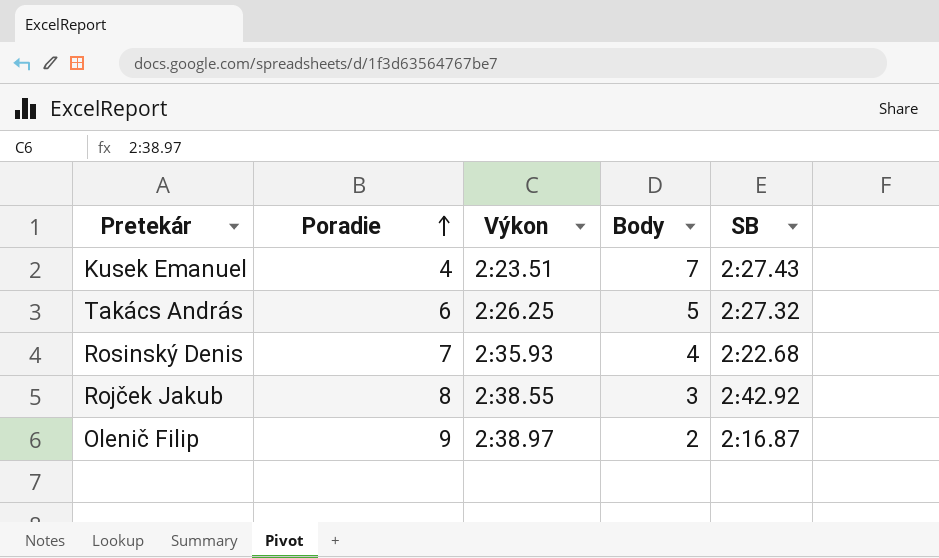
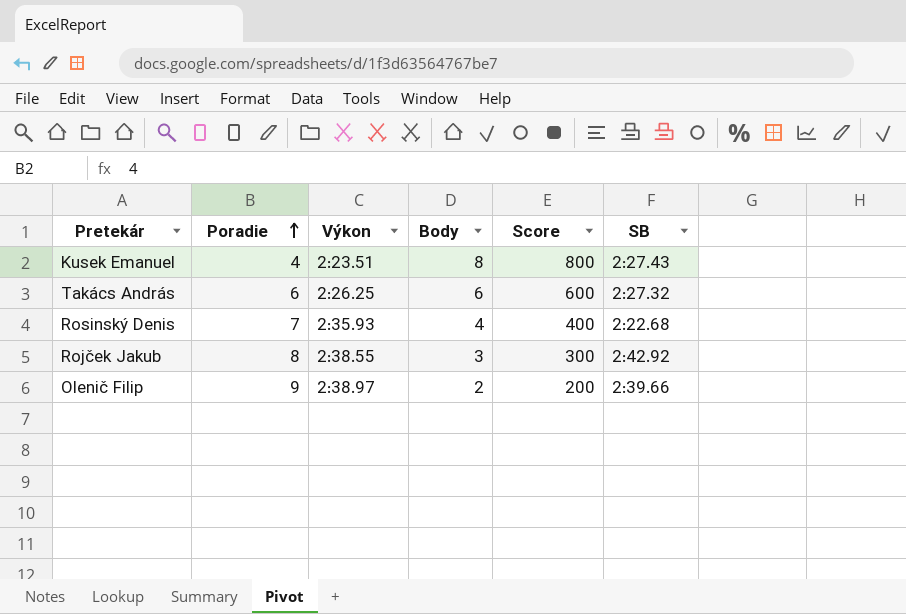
column Score | formula: none -> [Body] * 100
Kusek Emanuel | Body: 7 -> 8
Takács András | Body: 5 -> 6
Olenič Filip | SB: 2:16.87 -> 2:39.66

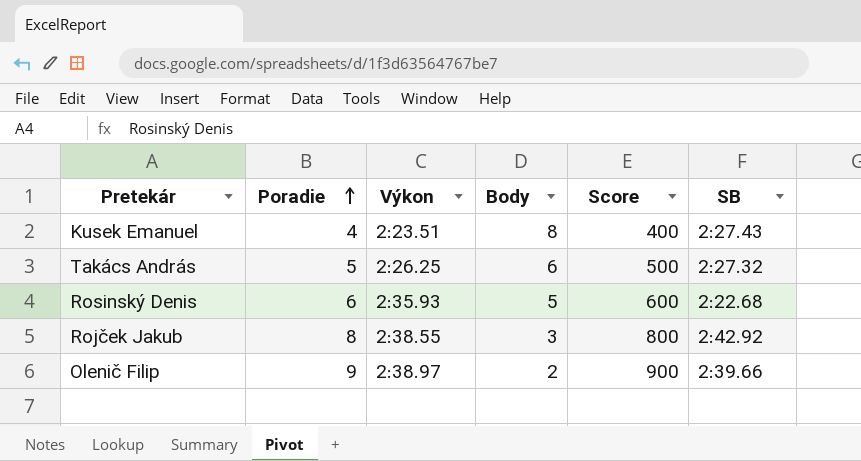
column Score | formula: [Body] * 100 -> [Poradie] * 100
Takács András | Poradie: 6 -> 5
Rosinský Denis | Poradie: 7 -> 6
Rosinský Denis | Body: 4 -> 5

